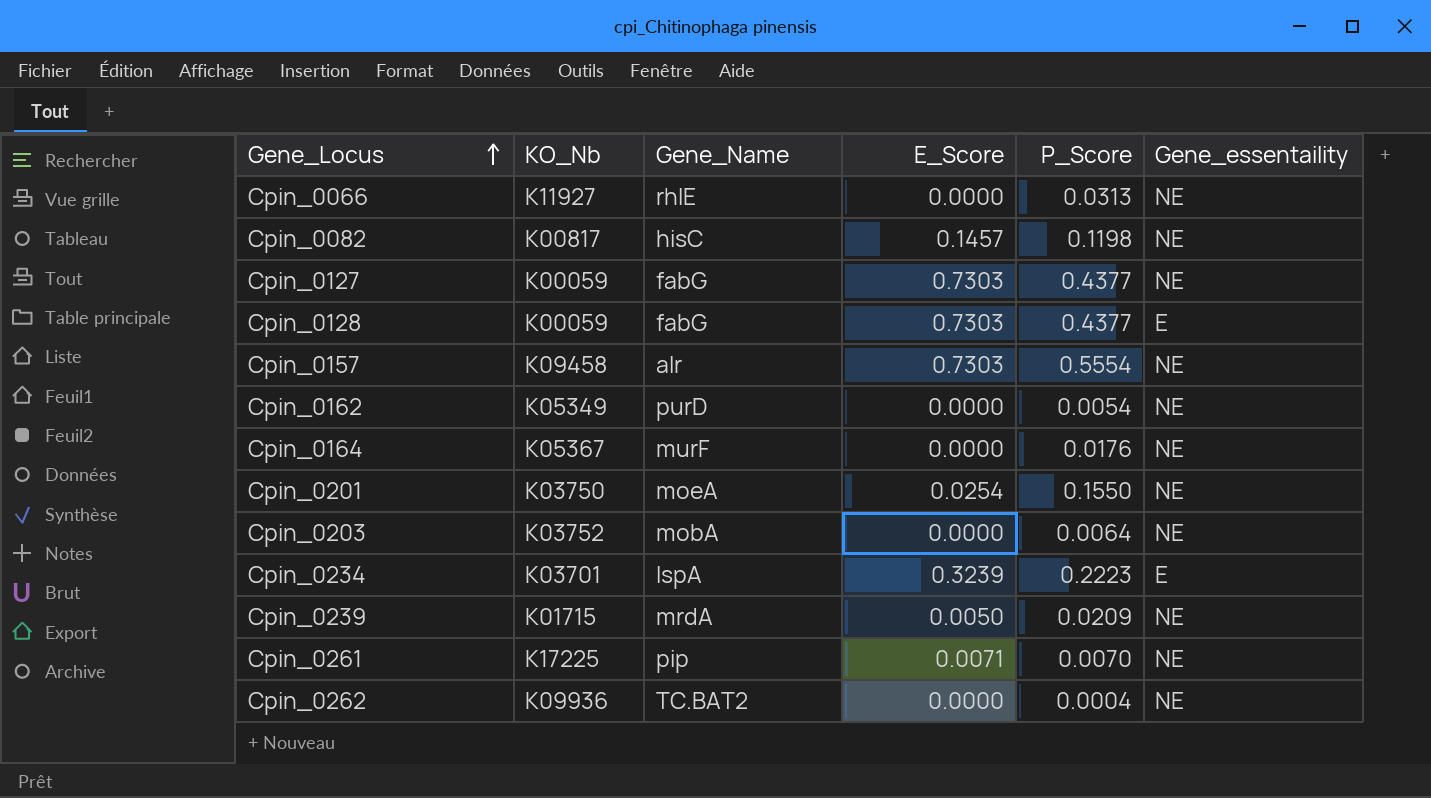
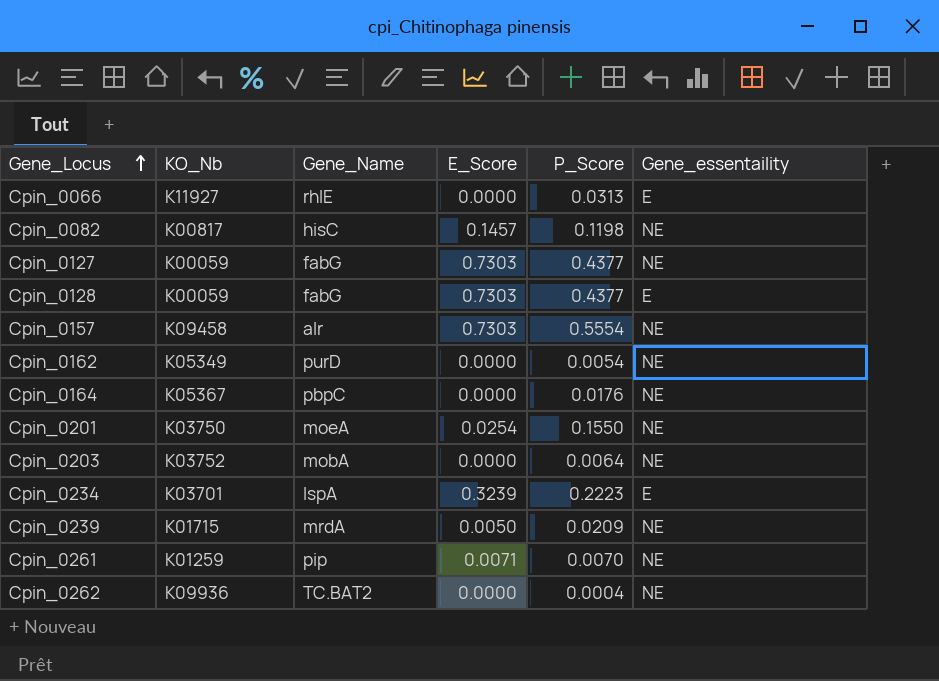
Cpin_0066 | Gene_essentaility: NE -> E
Cpin_0164 | Gene_Name: murF -> pbpC
Cpin_0261 | KO_Nb: K17225 -> K01259

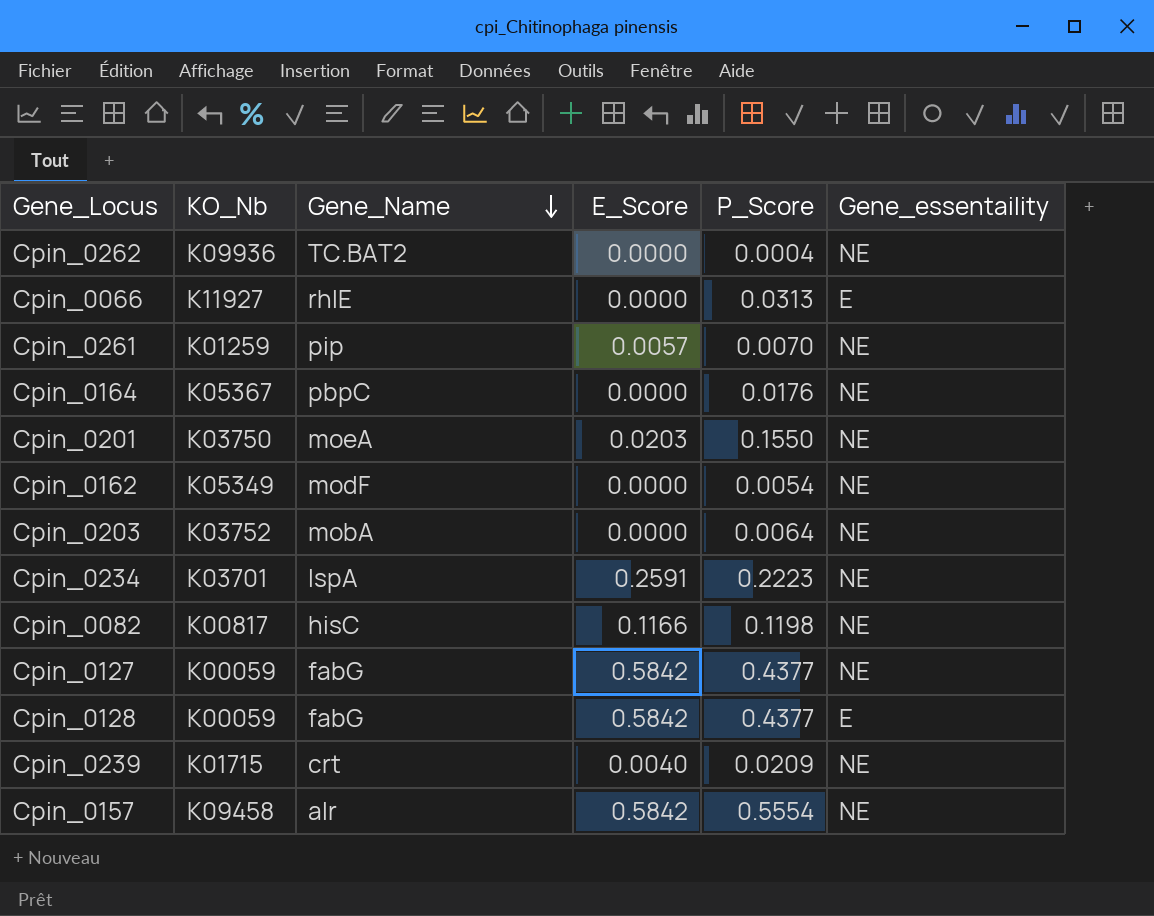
row order: Gene_Locus ascending -> Gene_Name descending
Cpin_0261 | E_Score: 0.0071 -> 0.0057
Cpin_0201 | E_Score: 0.0254 -> 0.0203
Cpin_0162 | Gene_Name: purD -> modF
Cpin_0234 | E_Score: 0.3239 -> 0.2591
Cpin_0234 | Gene_essentaility: E -> NE
Cpin_0082 | E_Score: 0.1457 -> 0.1166
Cpin_0127 | E_Score: 0.7303 -> 0.5842
Cpin_0128 | E_Score: 0.7303 -> 0.5842
Cpin_0239 | Gene_Name: mrdA -> crt
Cpin_0239 | E_Score: 0.0050 -> 0.0040
Cpin_0157 | E_Score: 0.7303 -> 0.5842

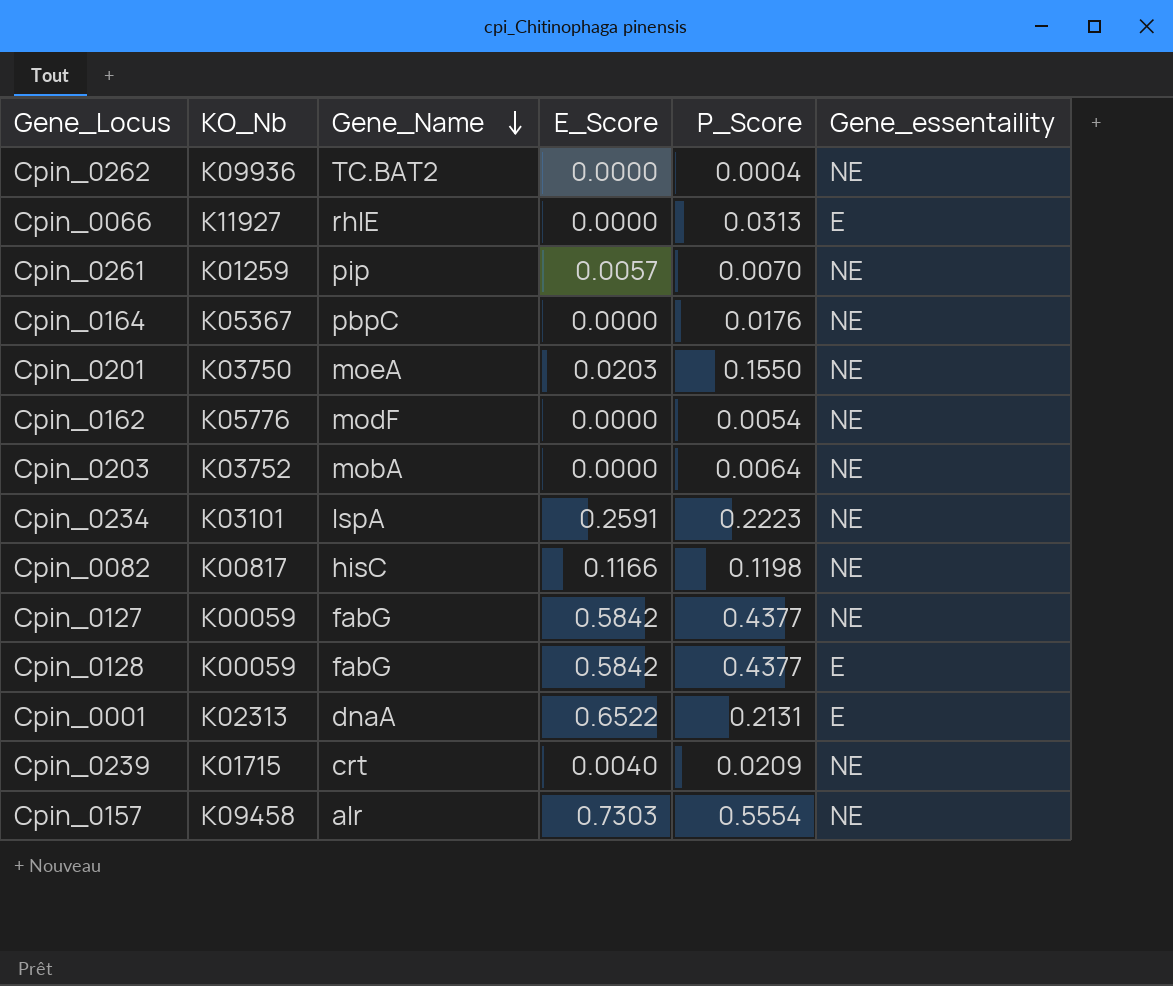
Cpin_0162 | KO_Nb: K05349 -> K05776
Cpin_0234 | KO_Nb: K03701 -> K03101
row Cpin_0001: none -> K02313 | dnaA | 0.6522 | 0.2131 | E
Cpin_0157 | E_Score: 0.5842 -> 0.7303

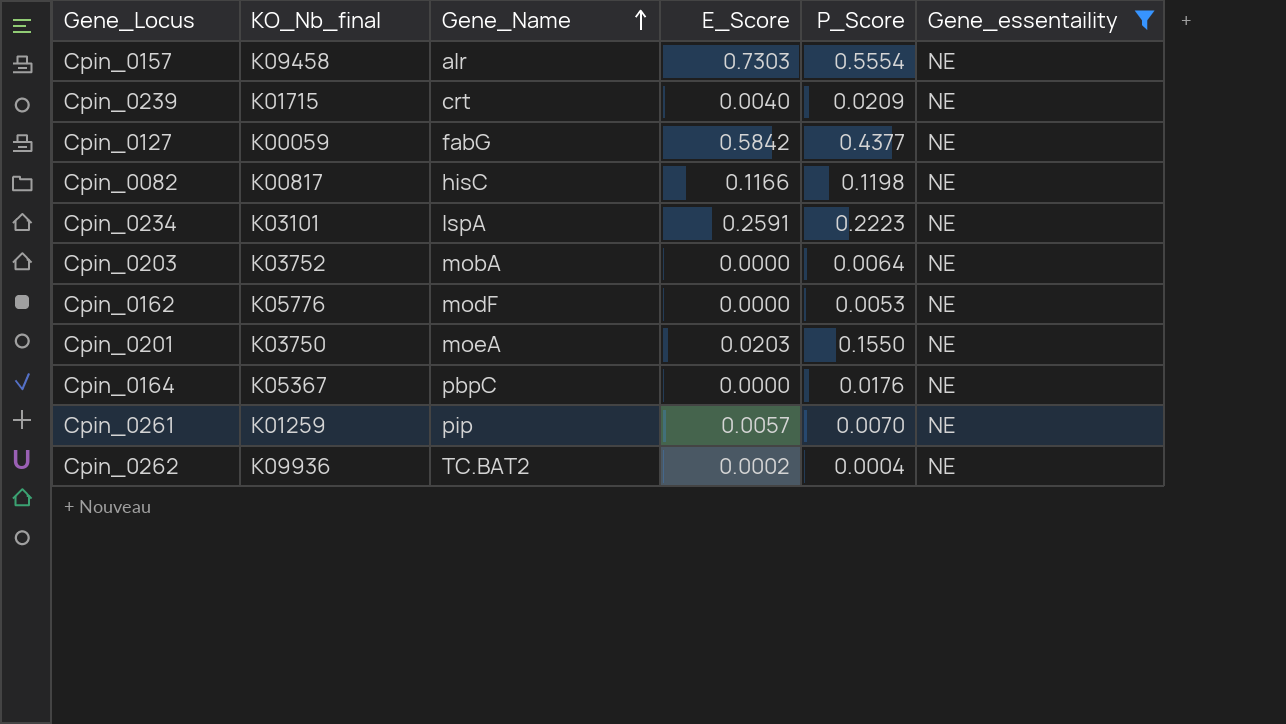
filter: none -> Gene_essentaility = NE
row order: Gene_Name descending -> Gene_Name ascending
column name: KO_Nb -> KO_Nb_final
Cpin_0162 | P_Score: 0.0054 -> 0.0053
Cpin_0262 | E_Score: 0.0000 -> 0.0002

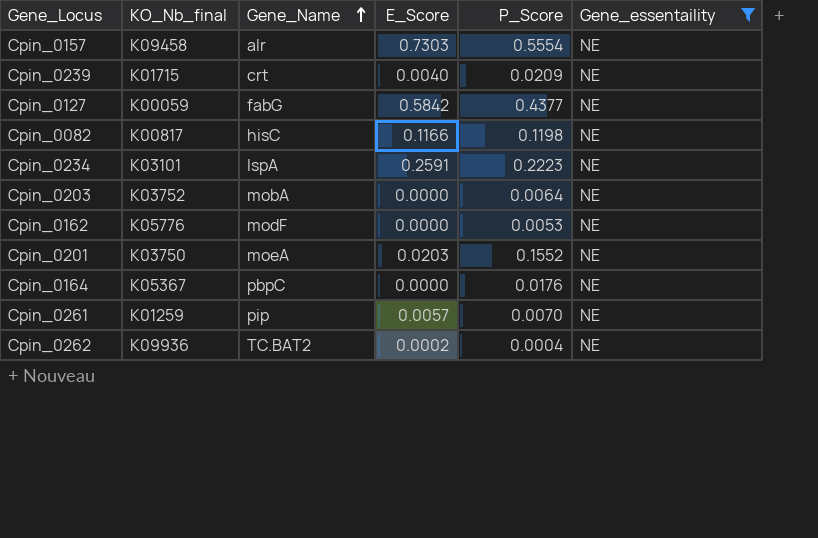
Cpin_0201 | P_Score: 0.1550 -> 0.1552

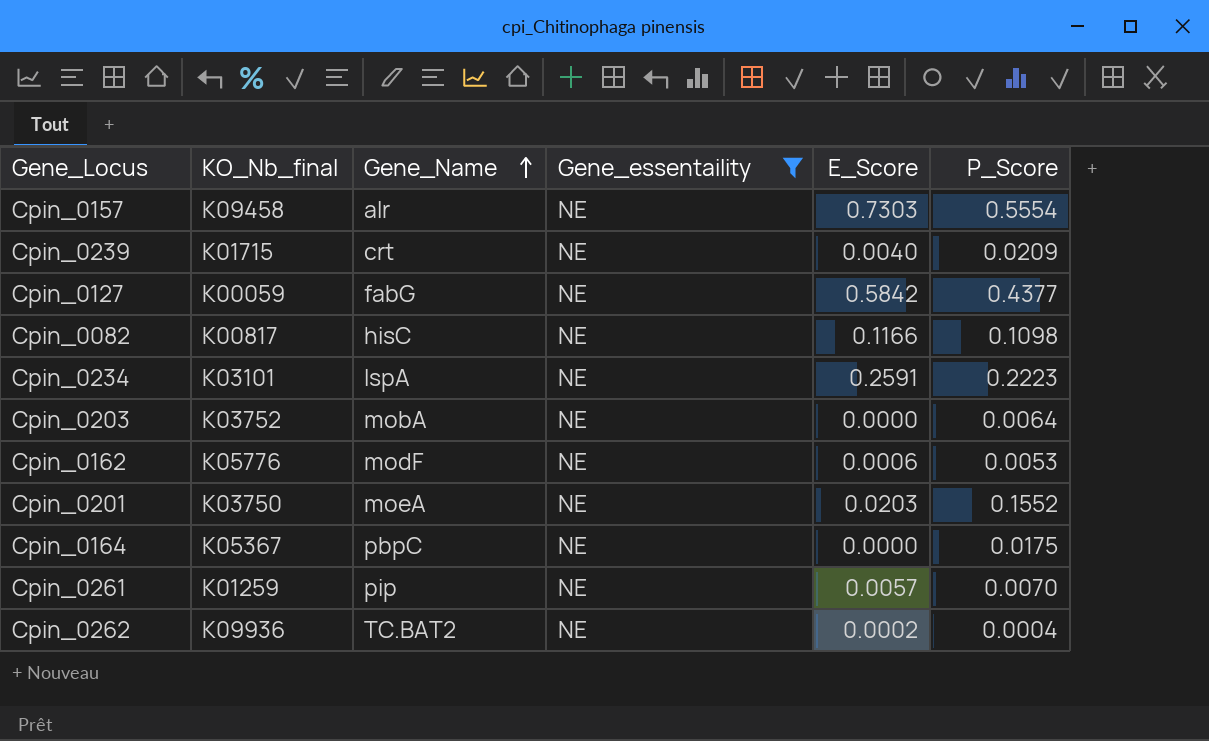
column Gene_essentaility | position: 6 -> 4
Cpin_0082 | P_Score: 0.1198 -> 0.1098
Cpin_0162 | E_Score: 0.0000 -> 0.0006
Cpin_0164 | P_Score: 0.0176 -> 0.0175

